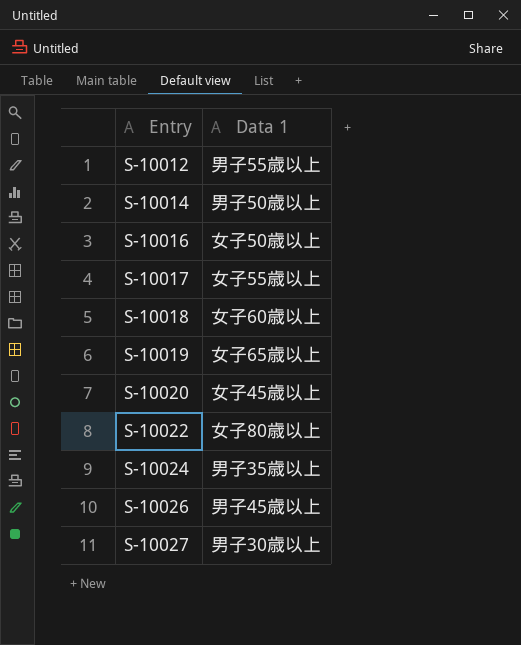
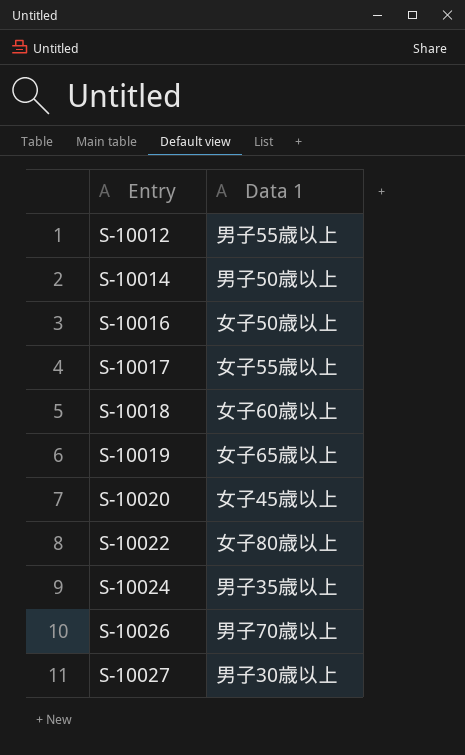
S-10026 | Data 1: 男子45歳以上 -> 男子70歳以上

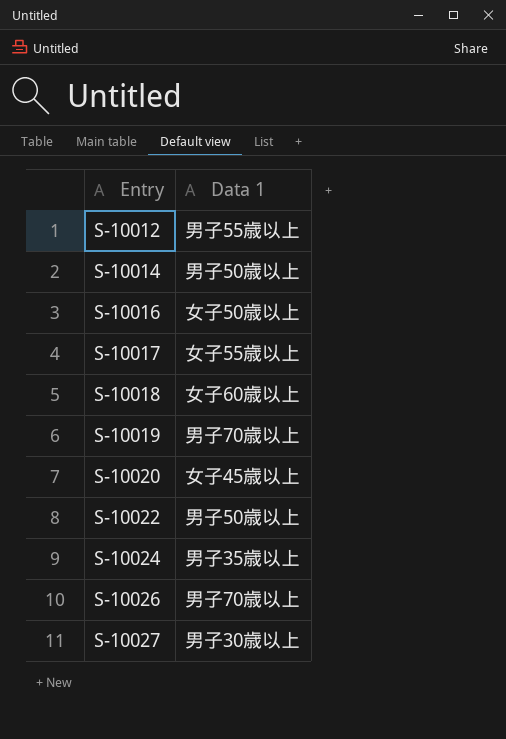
S-10019 | Data 1: 女子65歳以上 -> 男子70歳以上
S-10022 | Data 1: 女子80歳以上 -> 男子50歳以上

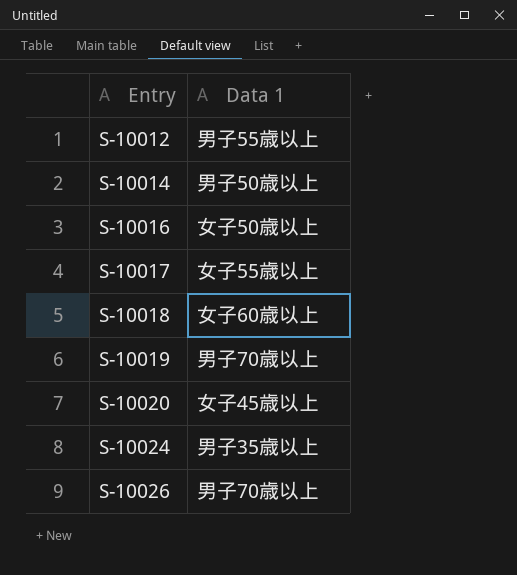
row S-10022: 男子50歳以上 -> none
row S-10027: 男子30歳以上 -> none

